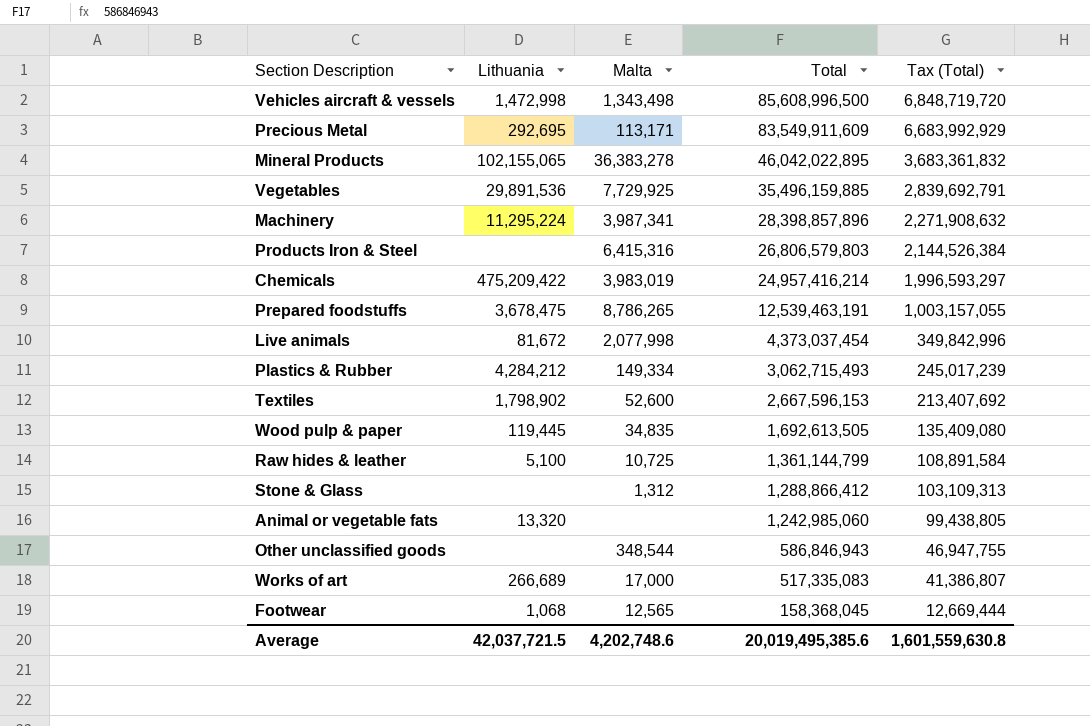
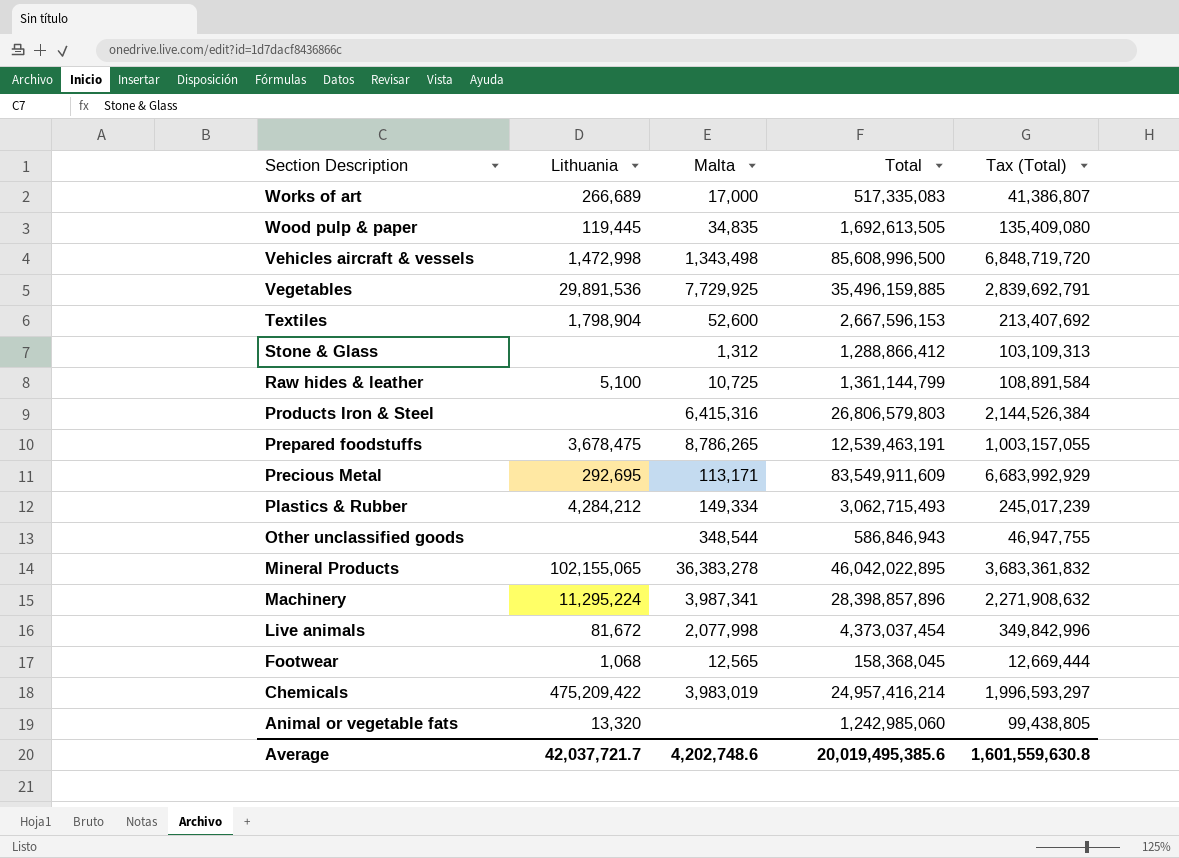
row order: Total descending -> Section Description descending
Textiles | Lithuania: 1,798,902 -> 1,798,904
Average | Lithuania: 42,037,721.5 -> 42,037,721.7

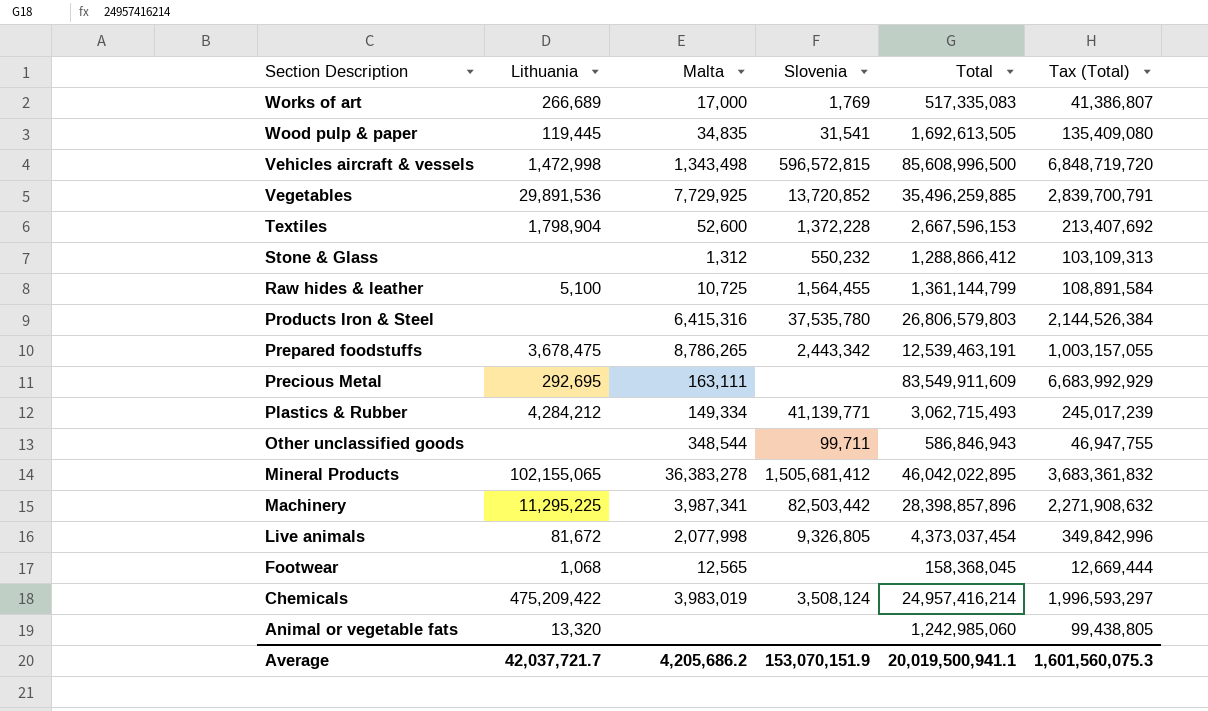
column Slovenia | position: none -> 4
Vegetables | Total: 35,496,159,885 -> 35,496,259,885
Vegetables | Tax (Total): 2,839,692,791 -> 2,839,700,791
Precious Metal | Malta: 113,171 -> 163,111
Machinery | Lithuania: 11,295,224 -> 11,295,225
Average | Malta: 4,202,748.6 -> 4,205,686.2
Average | Total: 20,019,495,385.6 -> 20,019,500,941.1
Average | Tax (Total): 1,601,559,630.8 -> 1,601,560,075.3

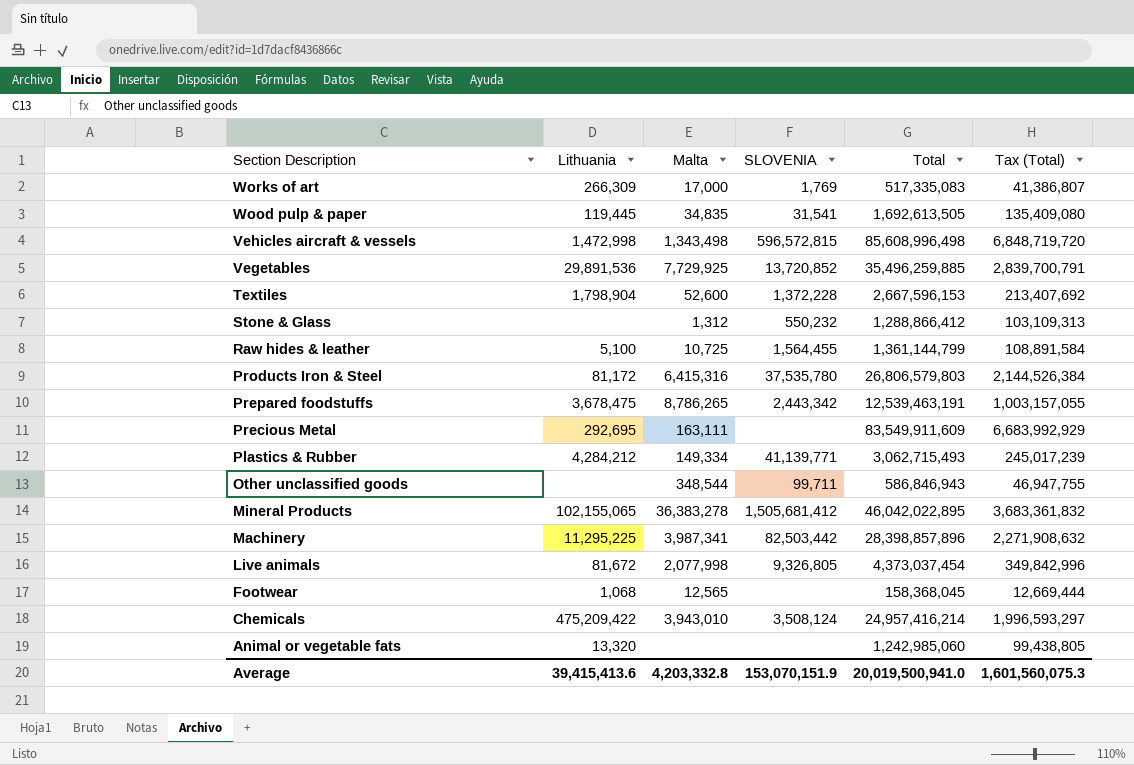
column name: Slovenia -> SLOVENIA
Works of art | Lithuania: 266,689 -> 266,309
Vehicles aircraft & vessels | Total: 85,608,996,500 -> 85,608,996,498
Products Iron & Steel | Lithuania: none -> 81,172
Chemicals | Malta: 3,983,019 -> 3,943,010
Average | Lithuania: 42,037,721.7 -> 39,415,413.6
Average | Malta: 4,205,686.2 -> 4,203,332.8
Average | Total: 20,019,500,941.1 -> 20,019,500,941.0

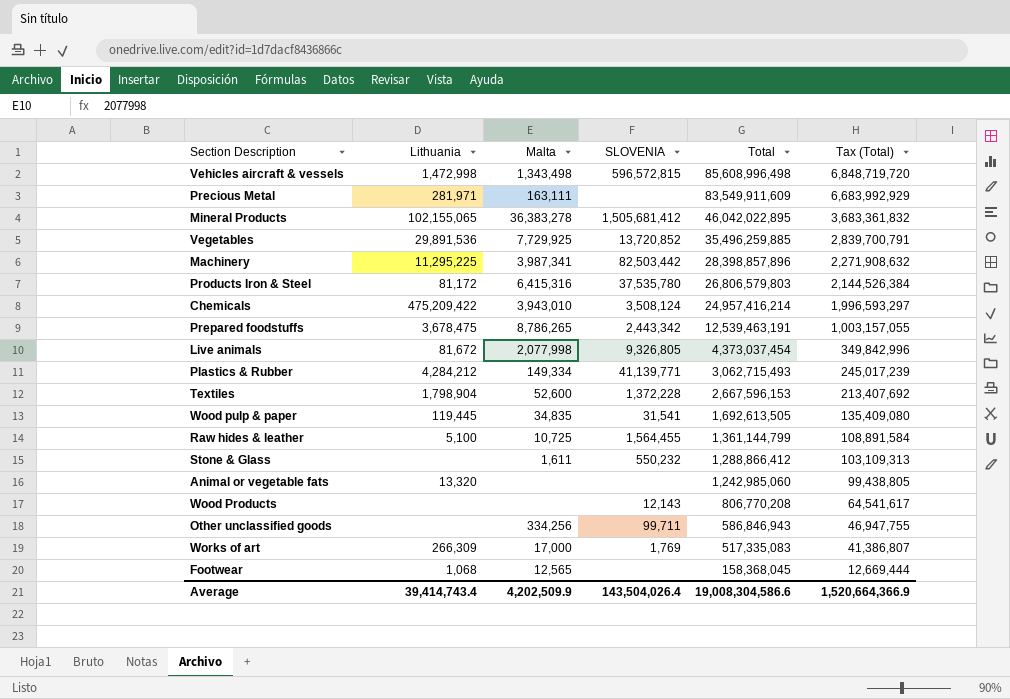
row order: Section Description descending -> Total descending
Precious Metal | Lithuania: 292,695 -> 281,971
Stone & Glass | Malta: 1,312 -> 1,611
row Wood Products: none -> none | none | 12,143 | 806,770,208 | 64,541,617
Other unclassified goods | Malta: 348,544 -> 334,256
Average | Lithuania: 39,415,413.6 -> 39,414,743.4
Average | Malta: 4,203,332.8 -> 4,202,509.9
Average | SLOVENIA: 153,070,151.9 -> 143,504,026.4
Average | Total: 20,019,500,941.0 -> 19,008,304,586.6
Average | Tax (Total): 1,601,560,075.3 -> 1,520,664,366.9

